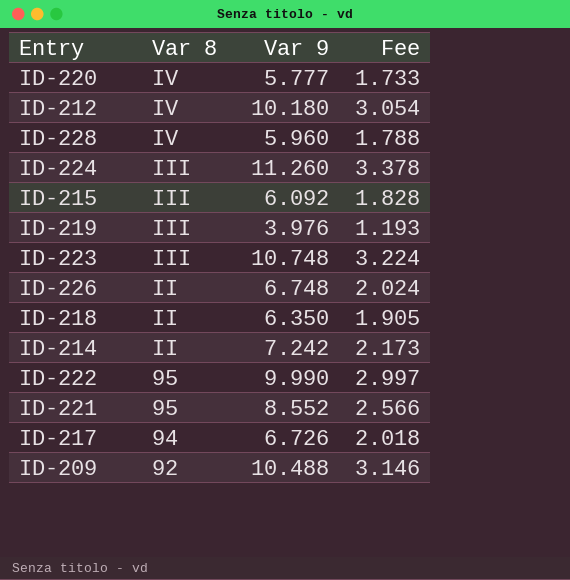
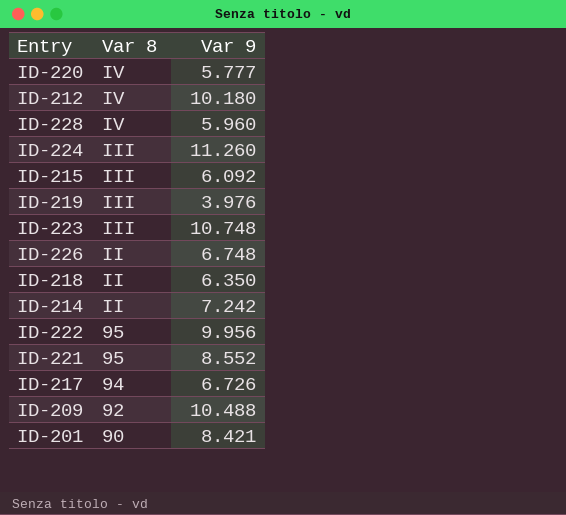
column Fee | formula: [Var 9] * 0.3 -> none
ID-222 | Var 9: 9.990 -> 9.956
row ID-201: none -> 90 | 8.421

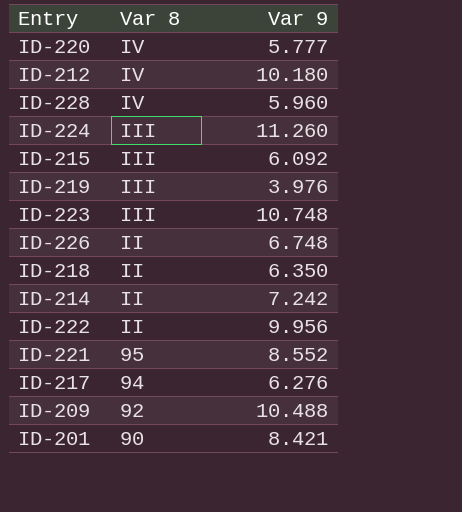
ID-222 | Var 8: 95 -> II
ID-217 | Var 9: 6.726 -> 6.276

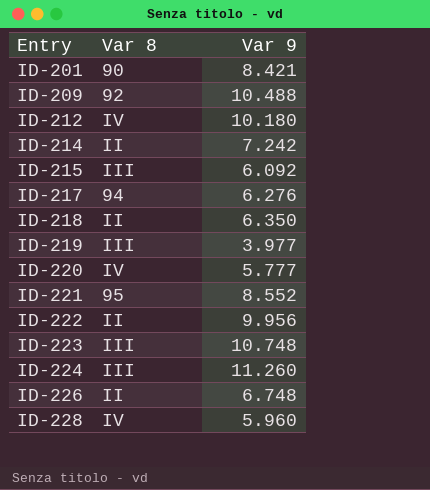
row order: Var 8 descending -> Entry ascending
ID-219 | Var 9: 3.976 -> 3.977

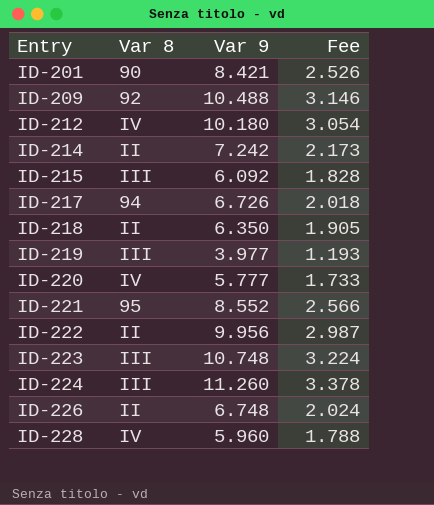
column Fee | formula: none -> [Var 9] * 0.3
ID-217 | Var 9: 6.276 -> 6.726

